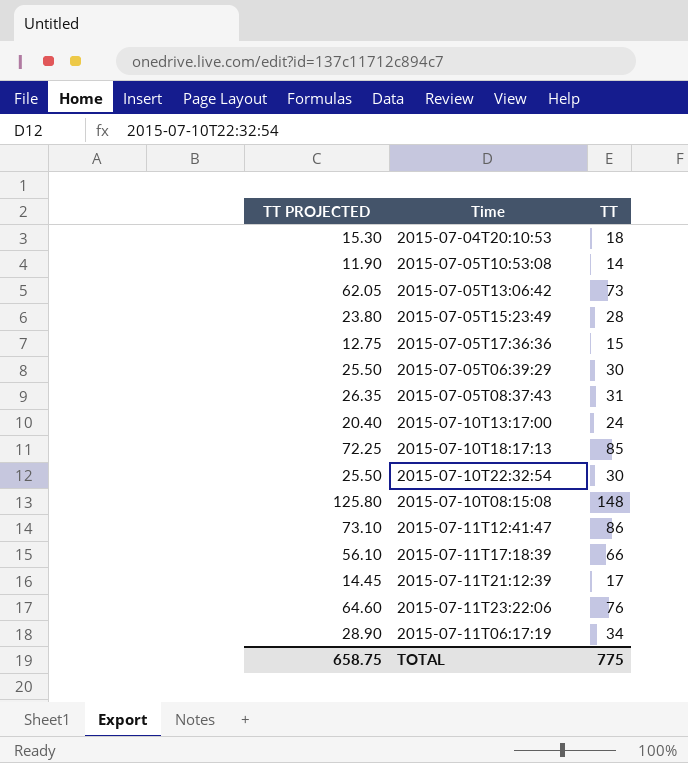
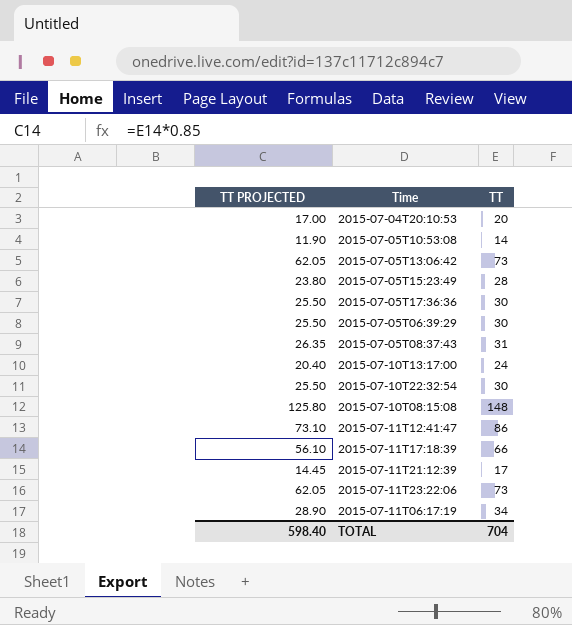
row 2015-07-10T18:17:13: 72.25 | 85 -> none
2015-07-04T20:10:53 | TT PROJECTED: 15.30 -> 17.00
2015-07-04T20:10:53 | TT: 18 -> 20
2015-07-05T17:36:36 | TT PROJECTED: 12.75 -> 25.50
2015-07-05T17:36:36 | TT: 15 -> 30
2015-07-11T23:22:06 | TT PROJECTED: 64.60 -> 62.05
2015-07-11T23:22:06 | TT: 76 -> 73
TOTAL | TT PROJECTED: 658.75 -> 598.40
TOTAL | TT: 775 -> 704

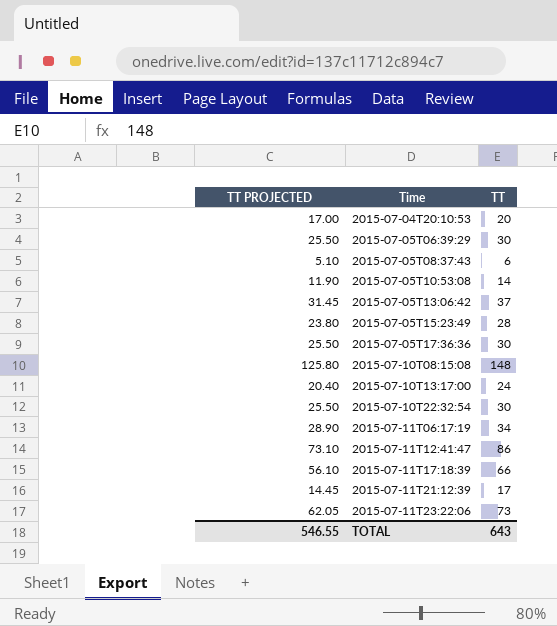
row order: none -> Time ascending
2015-07-05T08:37:43 | TT PROJECTED: 26.35 -> 5.10
2015-07-05T08:37:43 | TT: 31 -> 6
2015-07-05T13:06:42 | TT PROJECTED: 62.05 -> 31.45
2015-07-05T13:06:42 | TT: 73 -> 37
TOTAL | TT PROJECTED: 598.40 -> 546.55
TOTAL | TT: 704 -> 643

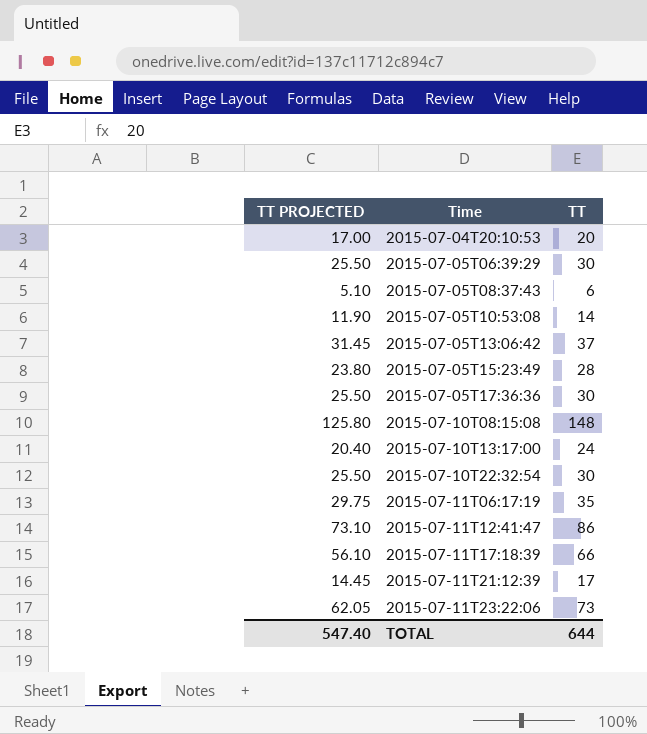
2015-07-11T06:17:19 | TT PROJECTED: 28.90 -> 29.75
2015-07-11T06:17:19 | TT: 34 -> 35
TOTAL | TT PROJECTED: 546.55 -> 547.40
TOTAL | TT: 643 -> 644

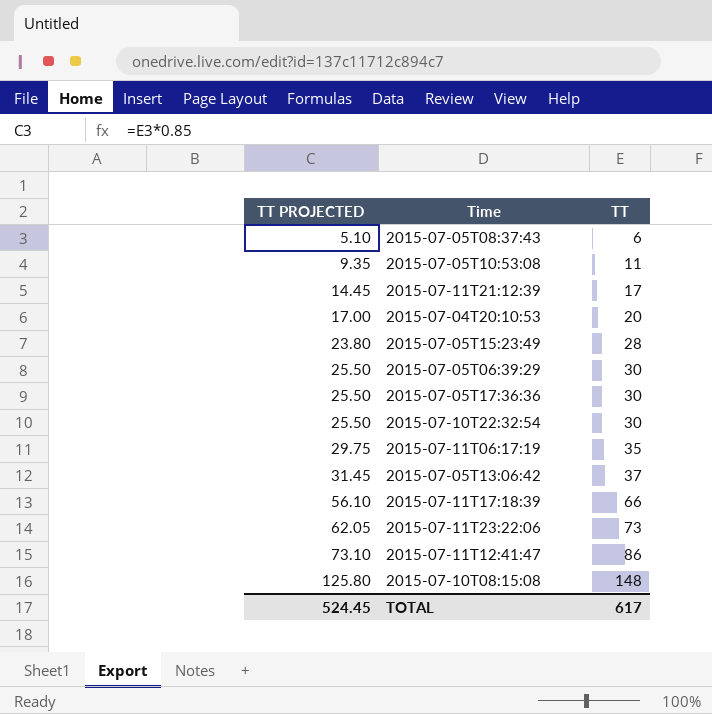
row order: Time ascending -> TT PROJECTED ascending
row 2015-07-10T13:17:00: 20.40 | 24 -> none
2015-07-05T10:53:08 | TT PROJECTED: 11.90 -> 9.35
2015-07-05T10:53:08 | TT: 14 -> 11
TOTAL | TT PROJECTED: 547.40 -> 524.45
TOTAL | TT: 644 -> 617

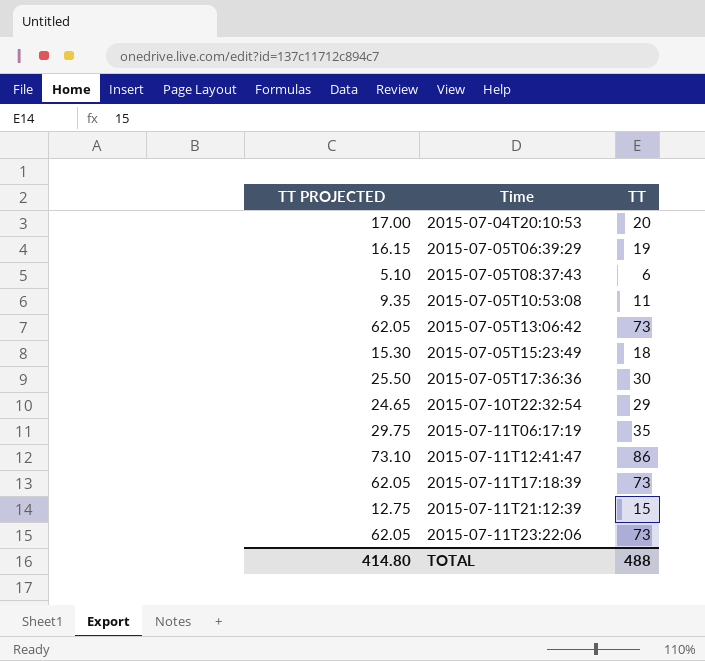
row order: TT PROJECTED ascending -> Time ascending
row 2015-07-10T08:15:08: 125.80 | 148 -> none
2015-07-05T06:39:29 | TT PROJECTED: 25.50 -> 16.15
2015-07-05T06:39:29 | TT: 30 -> 19
2015-07-05T13:06:42 | TT PROJECTED: 31.45 -> 62.05
2015-07-05T13:06:42 | TT: 37 -> 73
2015-07-05T15:23:49 | TT PROJECTED: 23.80 -> 15.30
2015-07-05T15:23:49 | TT: 28 -> 18
2015-07-10T22:32:54 | TT PROJECTED: 25.50 -> 24.65
2015-07-10T22:32:54 | TT: 30 -> 29
2015-07-11T17:18:39 | TT PROJECTED: 56.10 -> 62.05
2015-07-11T17:18:39 | TT: 66 -> 73
2015-07-11T21:12:39 | TT PROJECTED: 14.45 -> 12.75
2015-07-11T21:12:39 | TT: 17 -> 15
TOTAL | TT PROJECTED: 524.45 -> 414.80
TOTAL | TT: 617 -> 488

